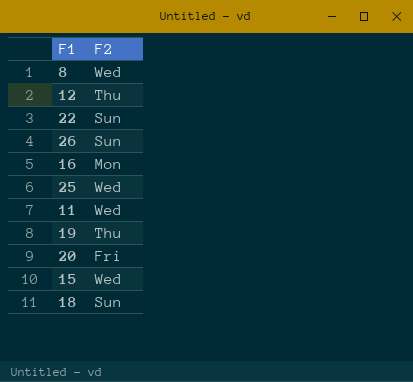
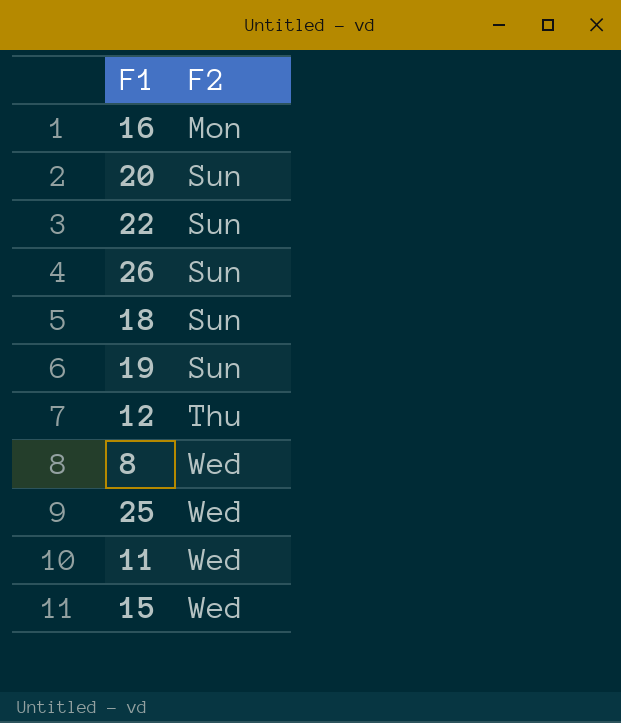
row order: none -> F2 ascending
20 | F2: Fri -> Sun
19 | F2: Thu -> Sun

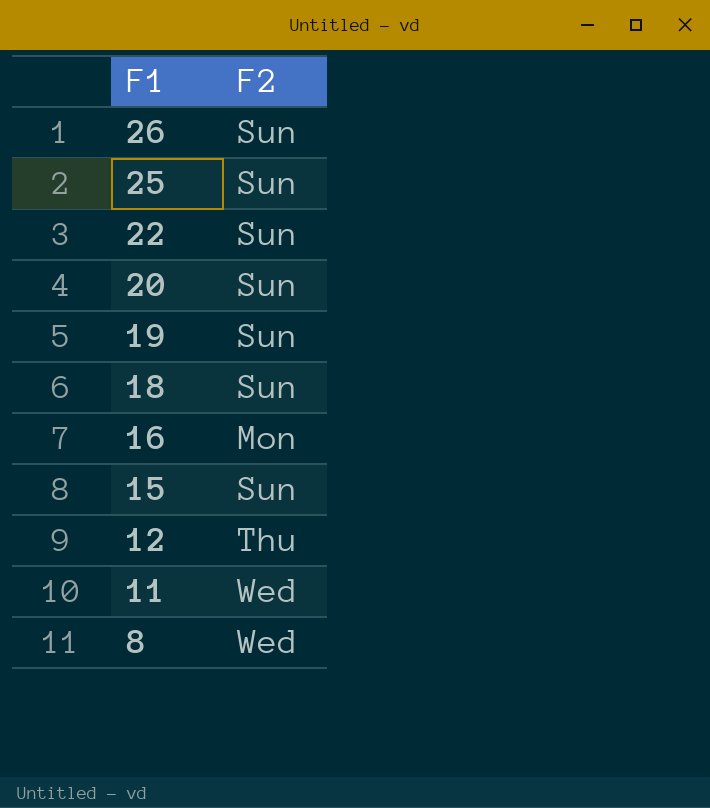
row order: F2 ascending -> F1 descending
25 | F2: Wed -> Sun
15 | F2: Wed -> Sun

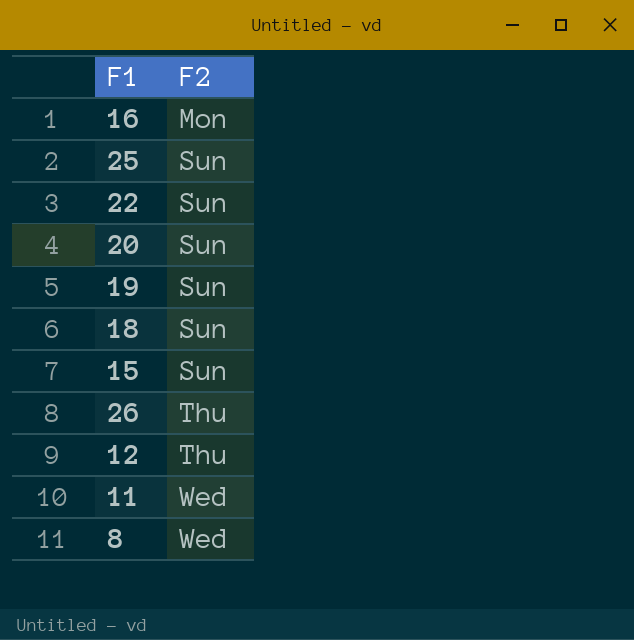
row order: F1 descending -> F2 ascending
26 | F2: Sun -> Thu

